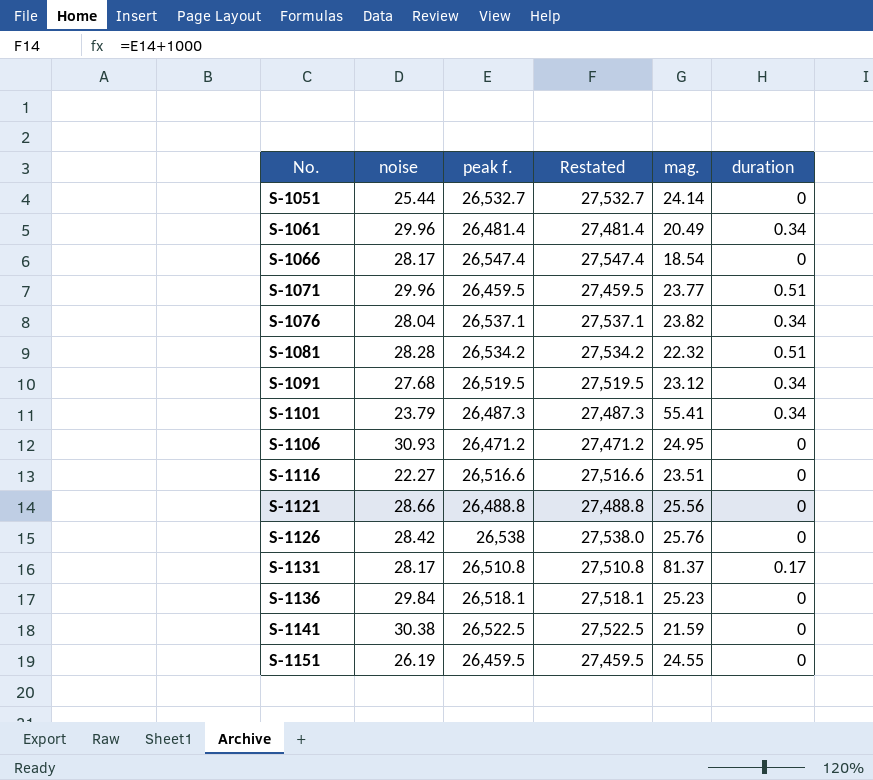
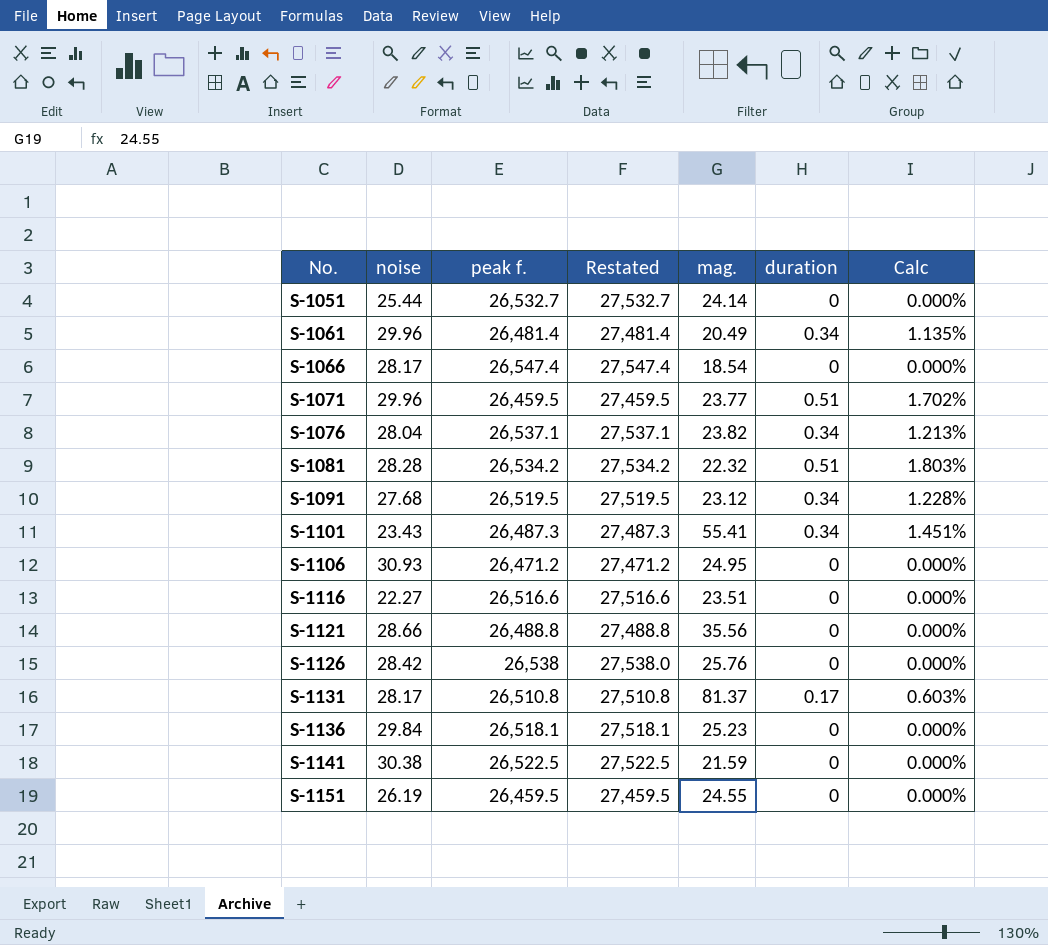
column Calc | formula: none -> [duration] / [noise]
S-1101 | noise: 23.79 -> 23.43
S-1121 | mag.: 25.56 -> 35.56

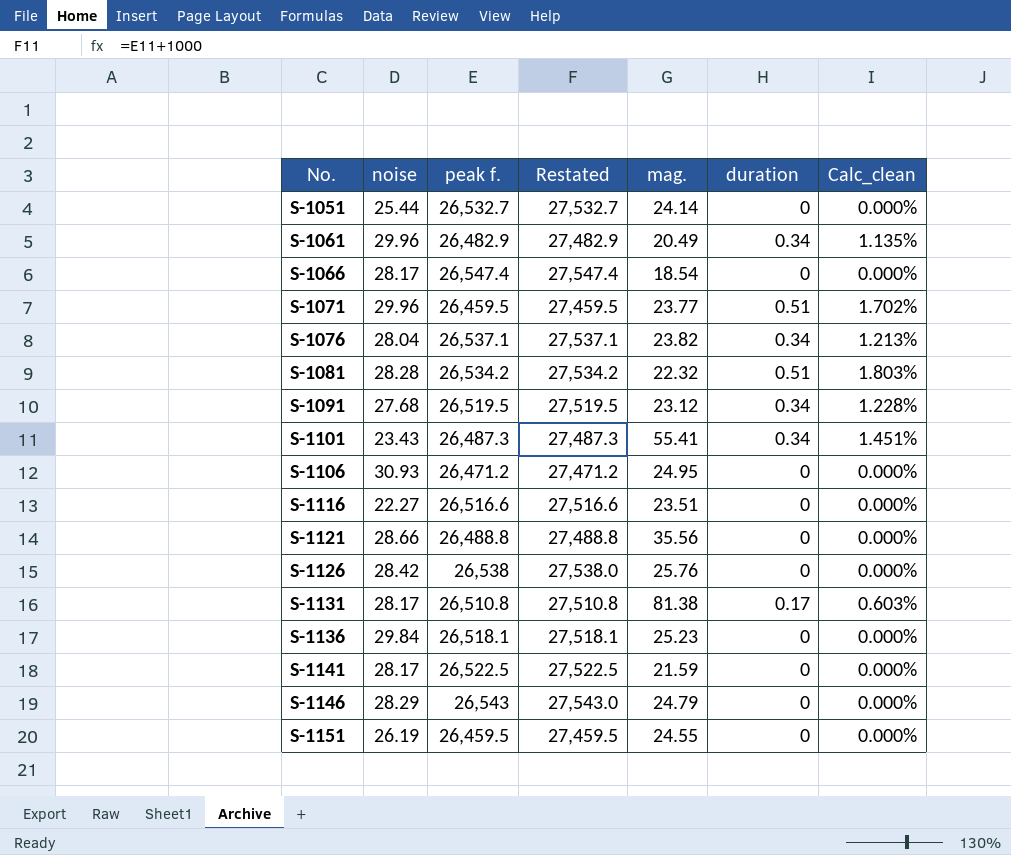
column name: Calc -> Calc_clean
S-1061 | peak f.: 26,481.4 -> 26,482.9
S-1061 | Restated: 27,481.4 -> 27,482.9
S-1131 | mag.: 81.37 -> 81.38
S-1141 | noise: 30.38 -> 28.17
row S-1146: none -> 28.29 | 26,543 | 27,543.0 | 24.79 | 0 | 0.000%

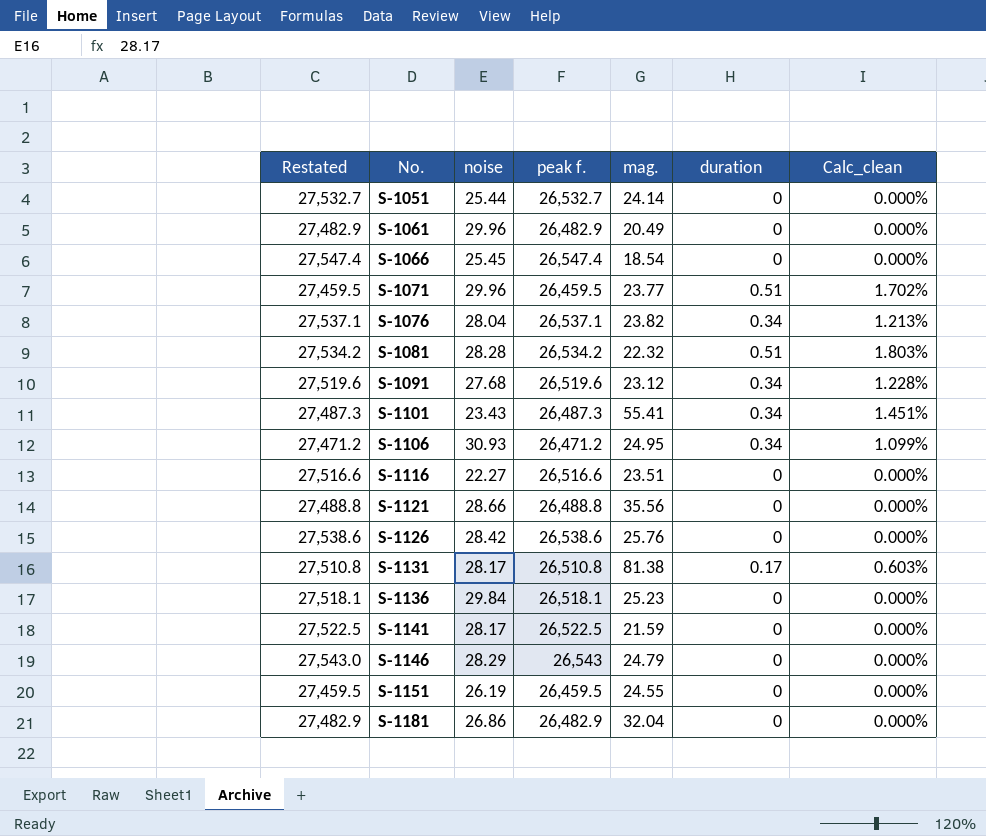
column Restated | position: 4 -> 1
S-1061 | duration: 0.34 -> 0
S-1061 | Calc_clean: 1.135% -> 0.000%
S-1066 | noise: 28.17 -> 25.45
S-1091 | Restated: 27,519.5 -> 27,519.6
S-1091 | peak f.: 26,519.5 -> 26,519.6
S-1106 | duration: 0 -> 0.34
S-1106 | Calc_clean: 0.000% -> 1.099%
S-1126 | Restated: 27,538.0 -> 27,538.6
S-1126 | peak f.: 26,538 -> 26,538.6
row S-1181: none -> 27,482.9 | 26.86 | 26,482.9 | 32.04 | 0 | 0.000%

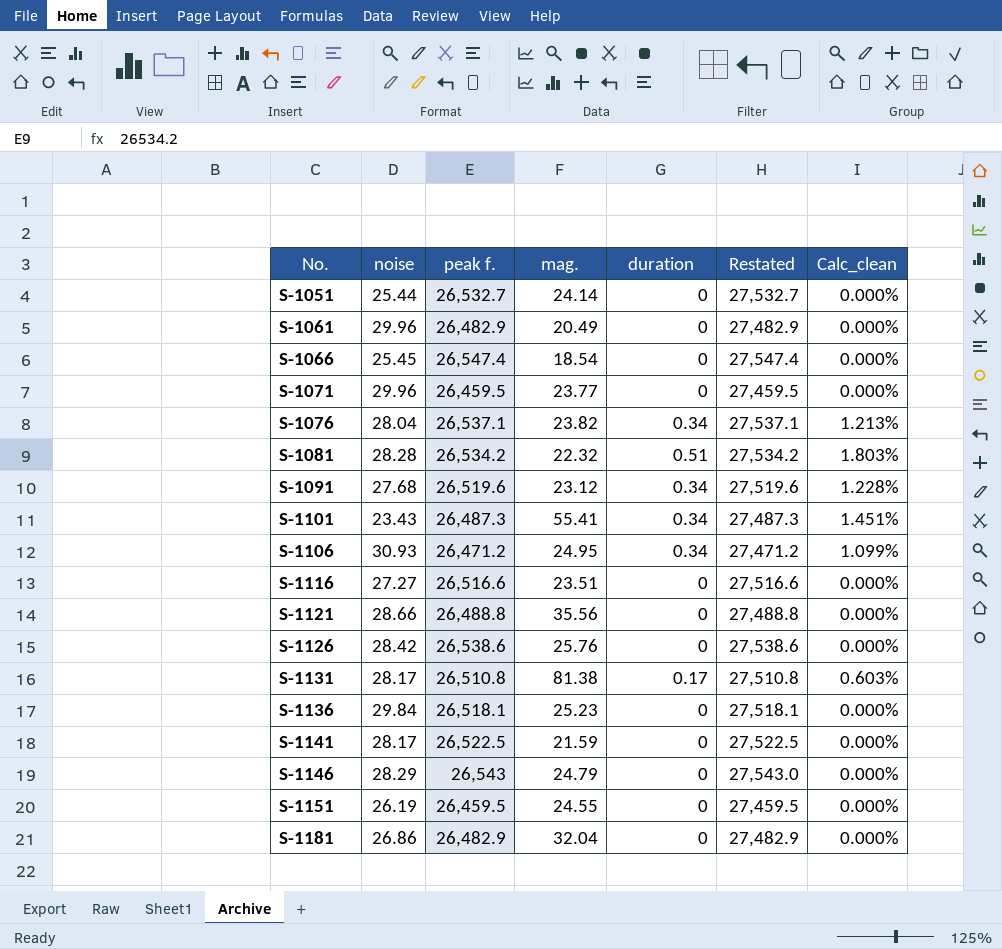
column Restated | position: 1 -> 6
S-1071 | duration: 0.51 -> 0
S-1071 | Calc_clean: 1.702% -> 0.000%
S-1116 | noise: 22.27 -> 27.27

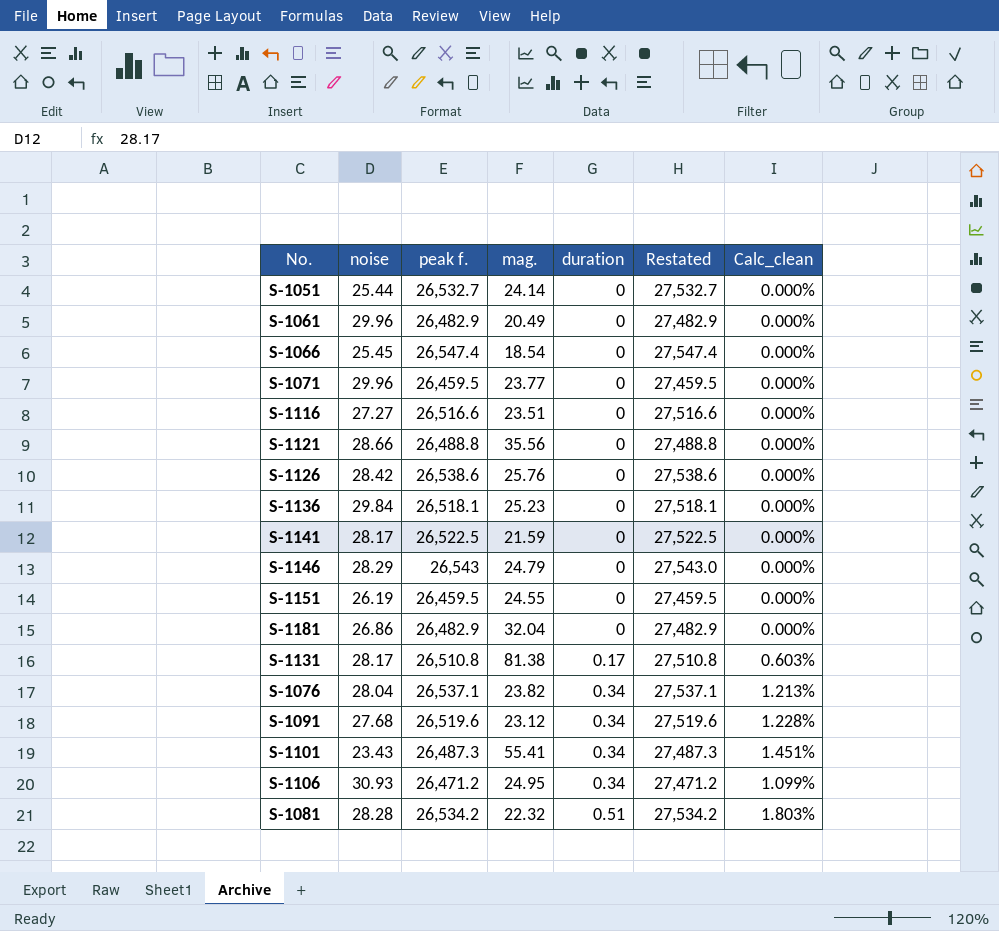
row order: No. ascending -> duration ascending

